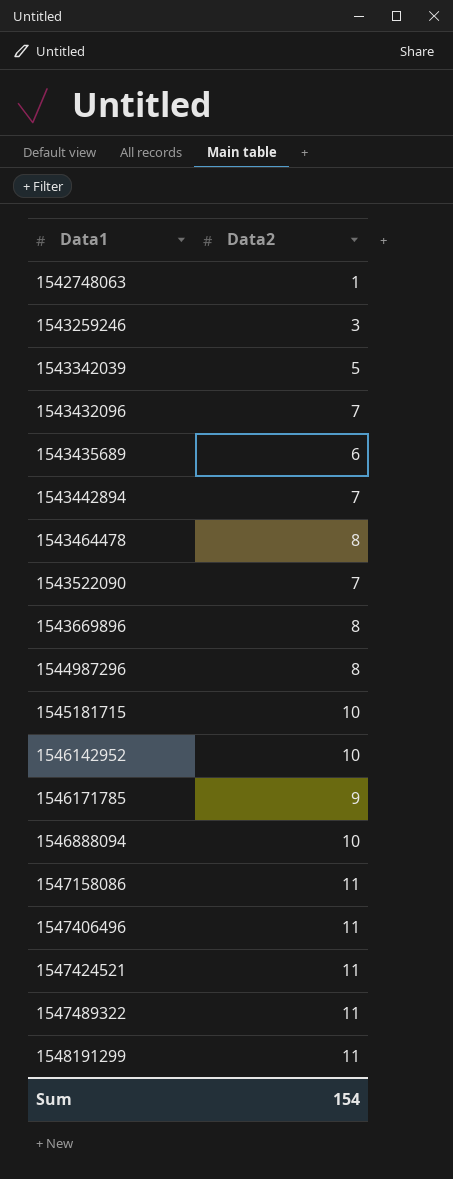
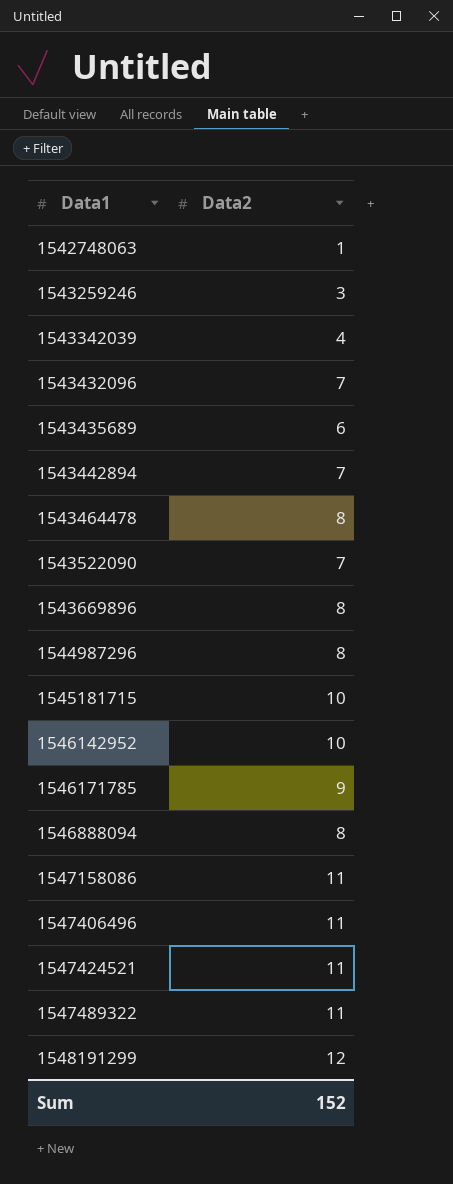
1543342039 | Data2: 5 -> 4
1546888094 | Data2: 10 -> 8
1548191299 | Data2: 11 -> 12
Sum | Data2: 154 -> 152

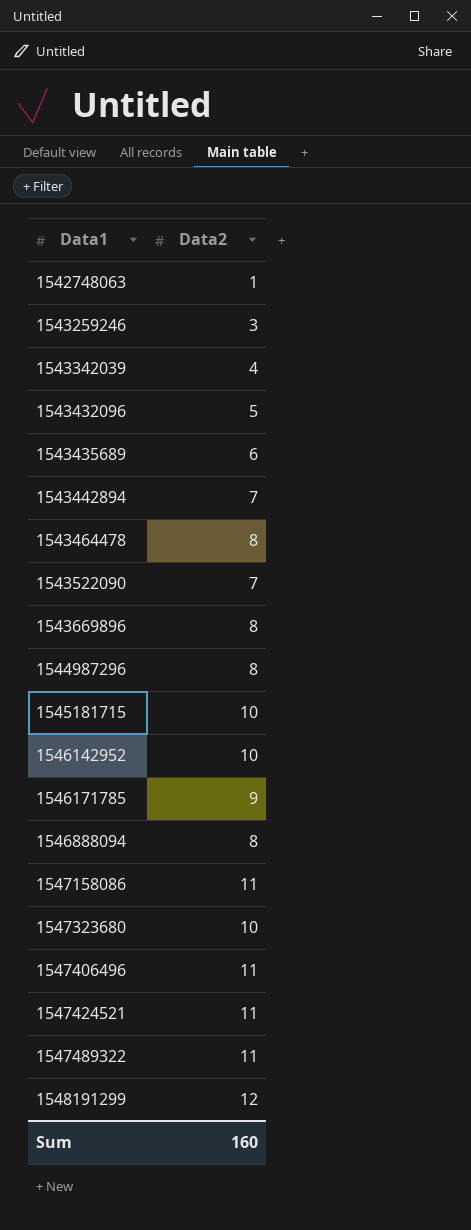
1543432096 | Data2: 7 -> 5
row 1547323680: none -> 10
Sum | Data2: 152 -> 160

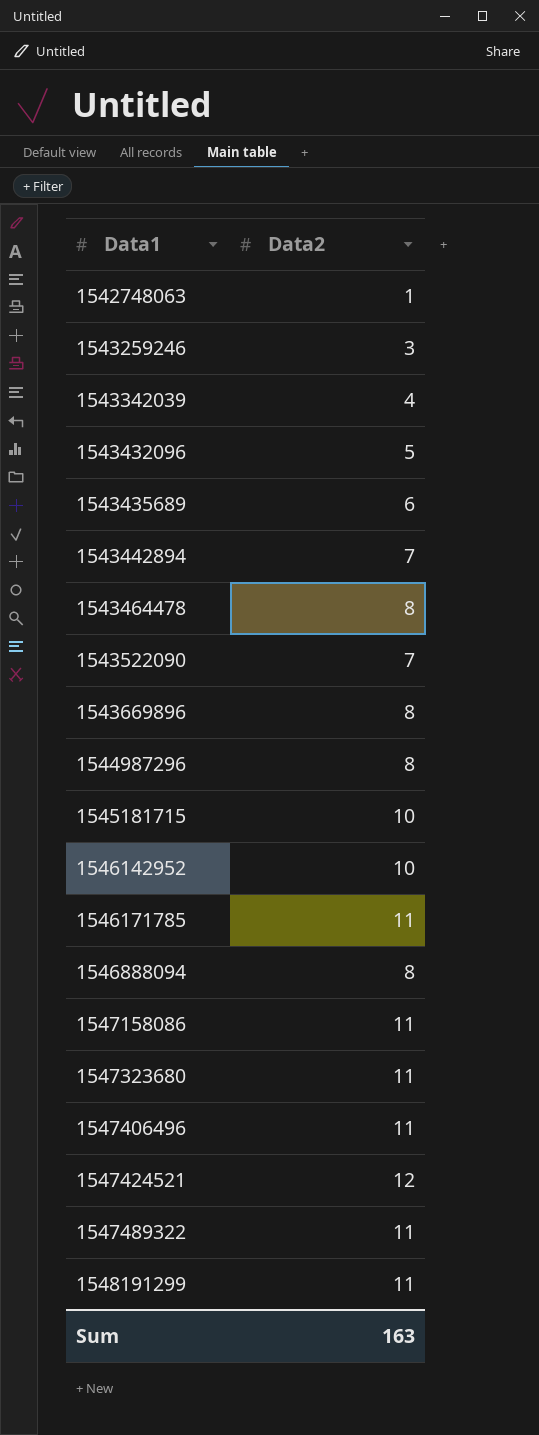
1546171785 | Data2: 9 -> 11
1547323680 | Data2: 10 -> 11
1547424521 | Data2: 11 -> 12
1548191299 | Data2: 12 -> 11
Sum | Data2: 160 -> 163

